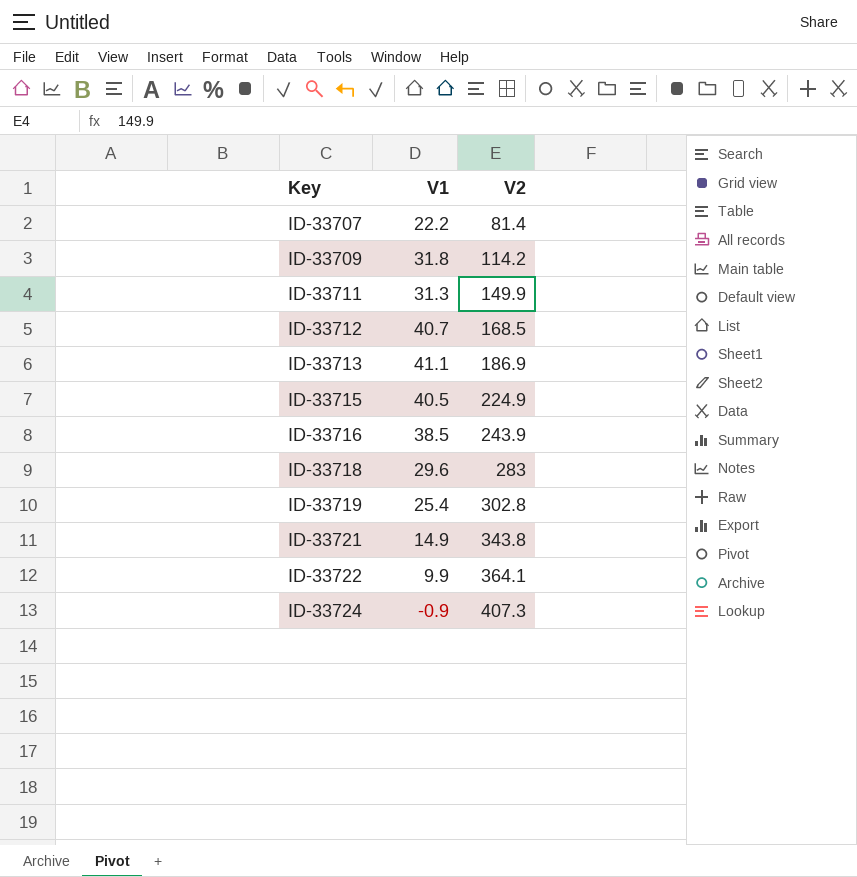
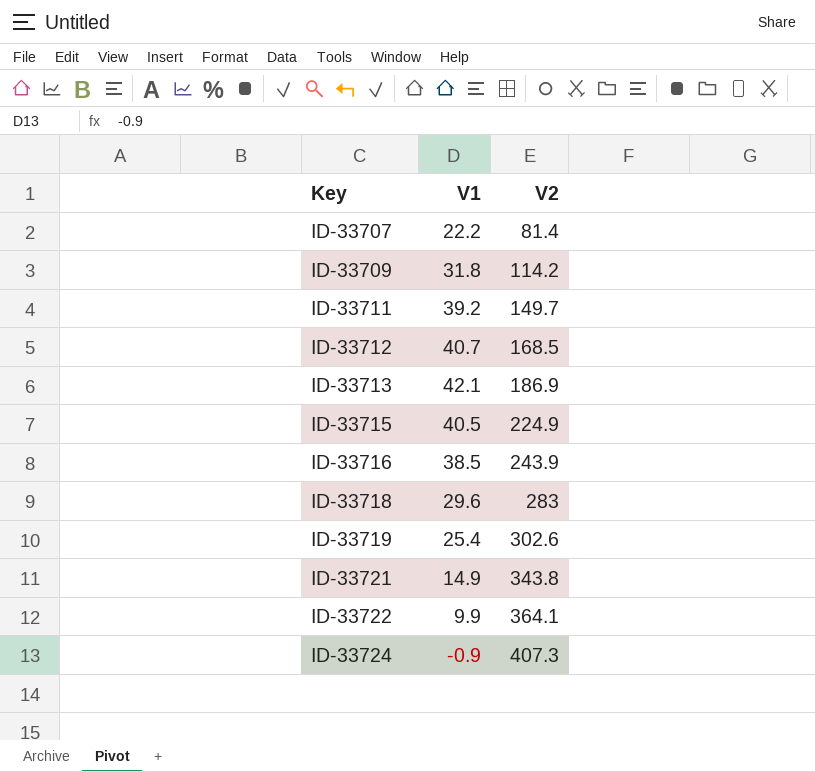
ID-33711 | V1: 31.3 -> 39.2
ID-33711 | V2: 149.9 -> 149.7
ID-33713 | V1: 41.1 -> 42.1
ID-33719 | V2: 302.8 -> 302.6

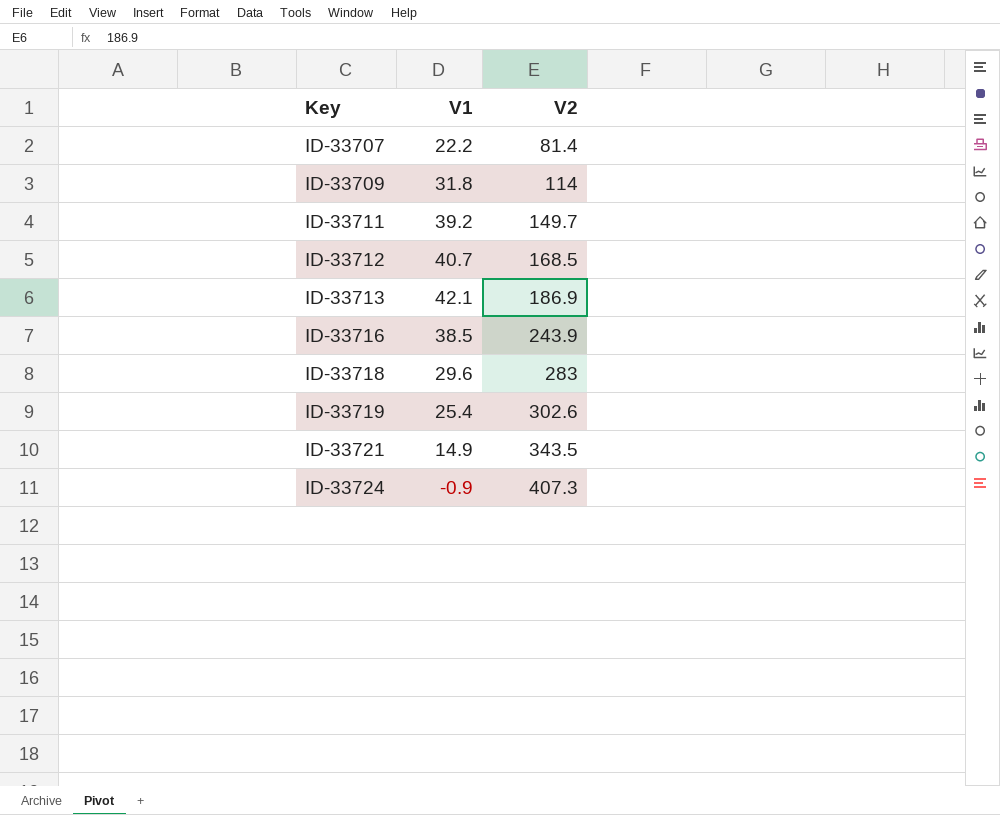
row ID-33715: 40.5 | 224.9 -> none
row ID-33722: 9.9 | 364.1 -> none
ID-33709 | V2: 114.2 -> 114
ID-33721 | V2: 343.8 -> 343.5

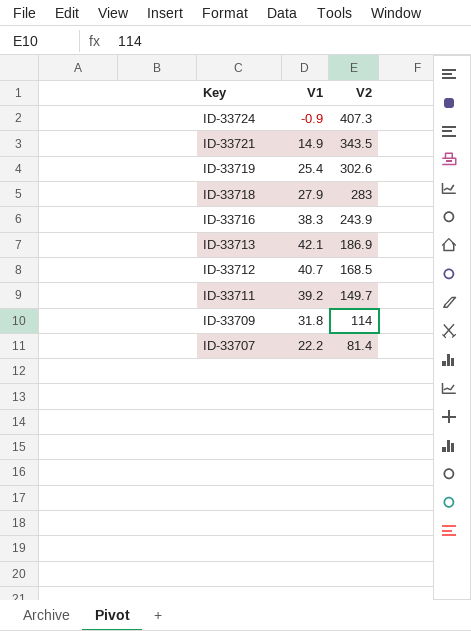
row order: Key ascending -> Key descending
ID-33718 | V1: 29.6 -> 27.9
ID-33716 | V1: 38.5 -> 38.3

